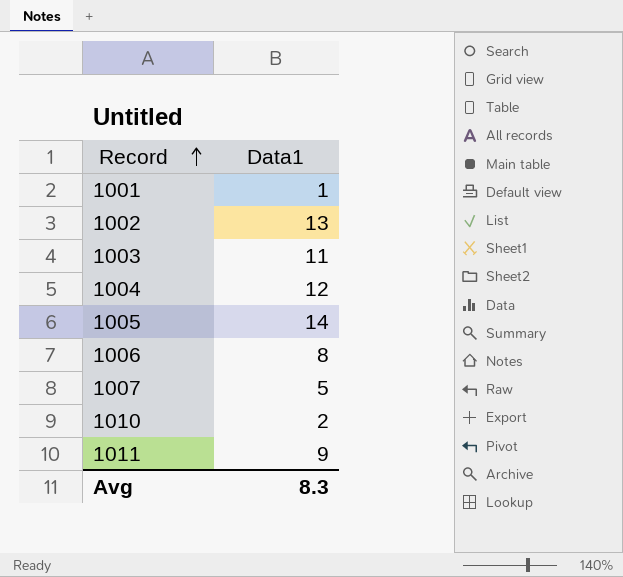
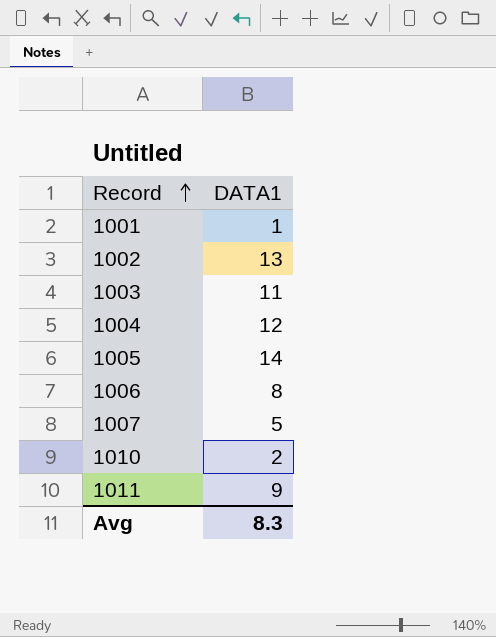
column name: Data1 -> DATA1

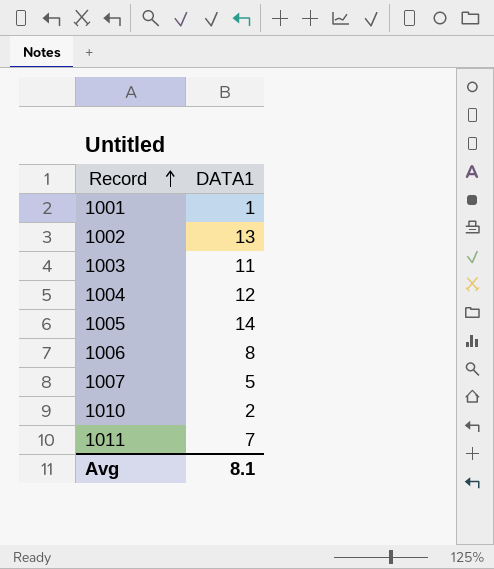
1011 | DATA1: 9 -> 7
Avg | DATA1: 8.3 -> 8.1

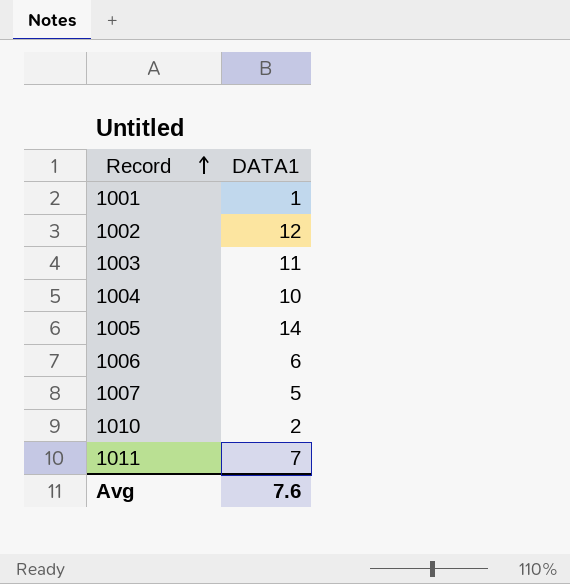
1002 | DATA1: 13 -> 12
1004 | DATA1: 12 -> 10
1006 | DATA1: 8 -> 6
Avg | DATA1: 8.1 -> 7.6

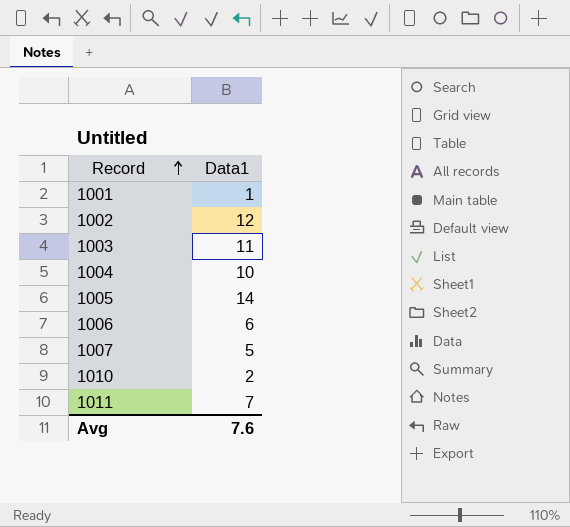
column name: DATA1 -> Data1

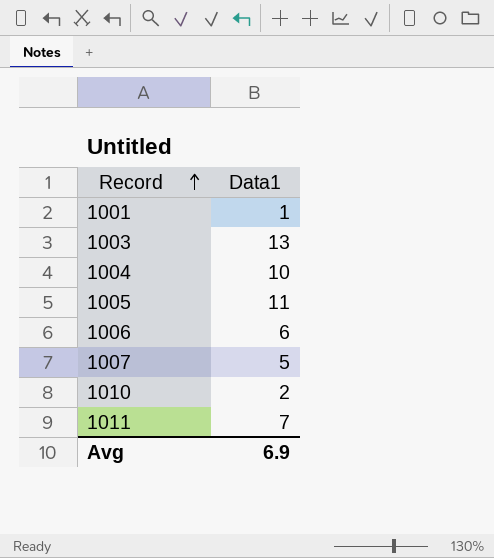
row 1002: 12 -> none
1003 | Data1: 11 -> 13
1005 | Data1: 14 -> 11
Avg | Data1: 7.6 -> 6.9

